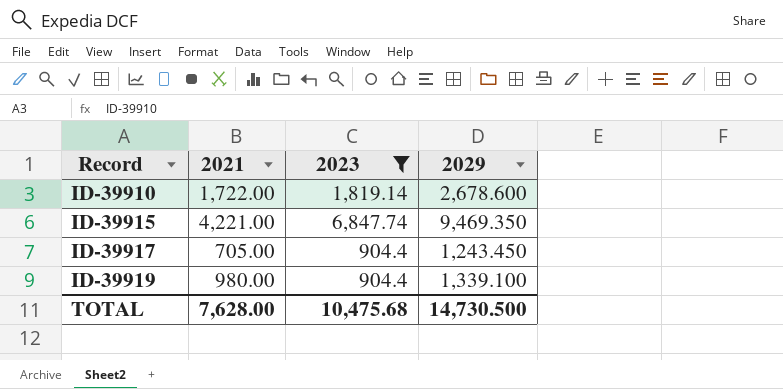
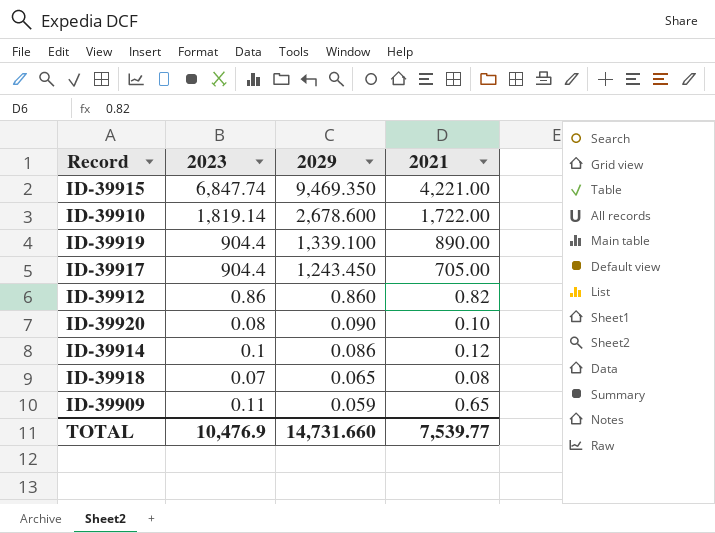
filter: 2023 >= 904.4 -> none
row order: Record ascending -> 2029 descending
column 2021 | position: 2 -> 4
ID-39919 | 2021: 980.00 -> 890.00
TOTAL | 2023: 10,475.68 -> 10,476.9
TOTAL | 2029: 14,730.500 -> 14,731.660
TOTAL | 2021: 7,628.00 -> 7,539.77

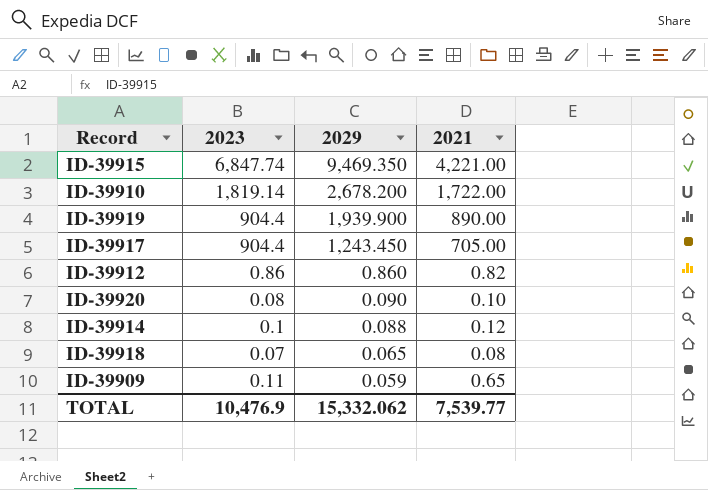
ID-39910 | 2029: 2,678.600 -> 2,678.200
ID-39919 | 2029: 1,339.100 -> 1,939.900
ID-39914 | 2029: 0.086 -> 0.088
TOTAL | 2029: 14,731.660 -> 15,332.062

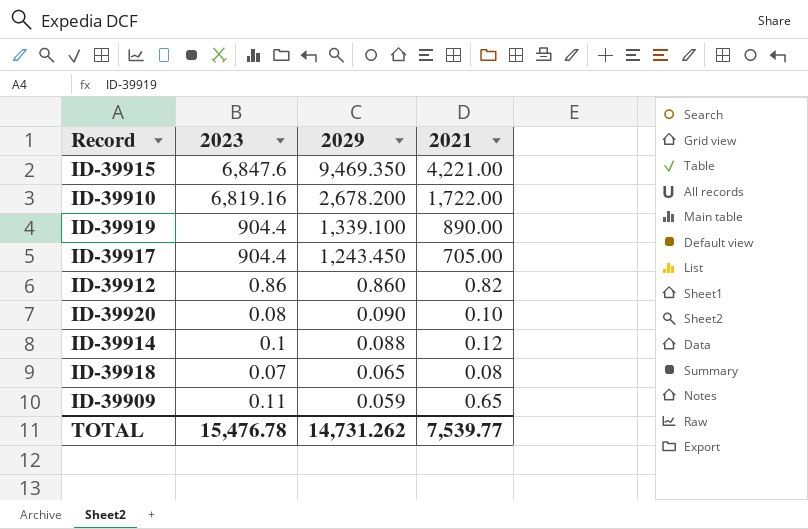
ID-39915 | 2023: 6,847.74 -> 6,847.6
ID-39910 | 2023: 1,819.14 -> 6,819.16
ID-39919 | 2029: 1,939.900 -> 1,339.100
TOTAL | 2023: 10,476.9 -> 15,476.78
TOTAL | 2029: 15,332.062 -> 14,731.262

